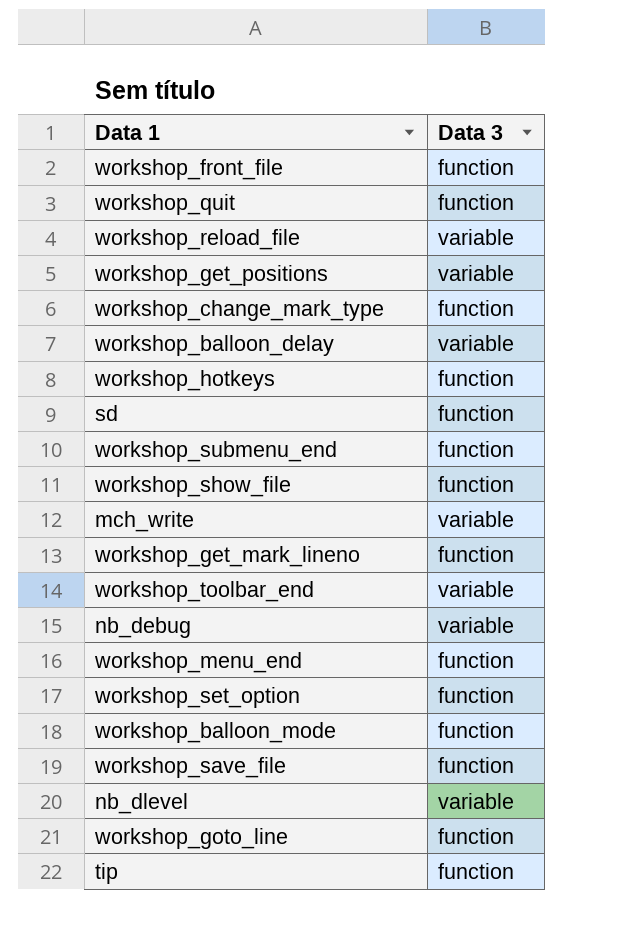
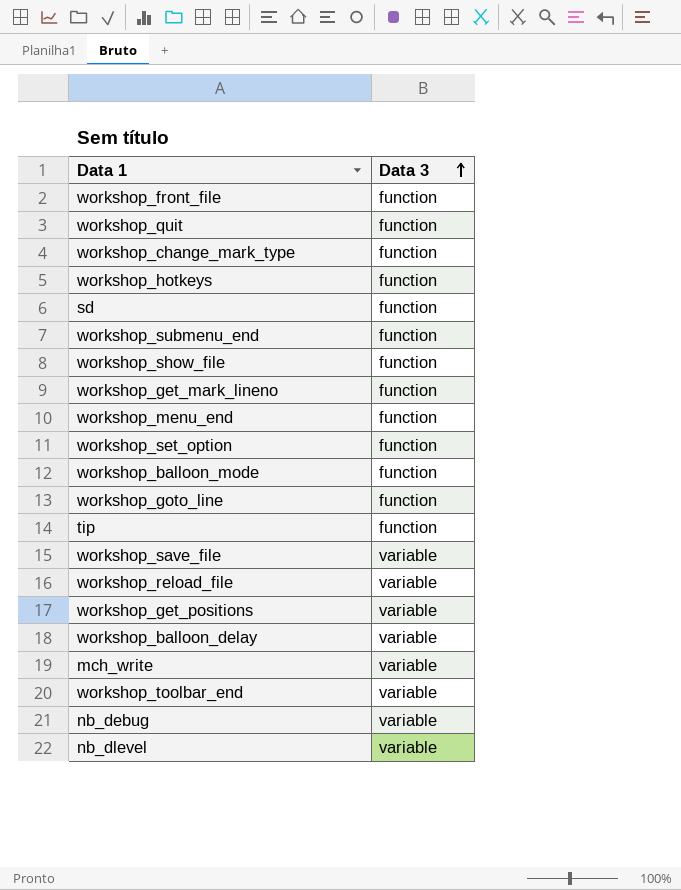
row order: none -> Data 3 ascending
workshop_save_file | Data 3: function -> variable

